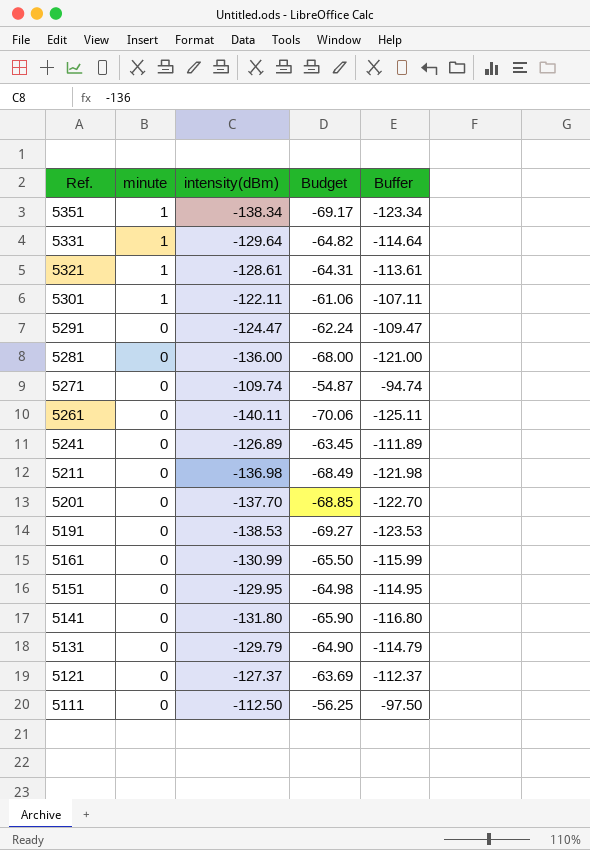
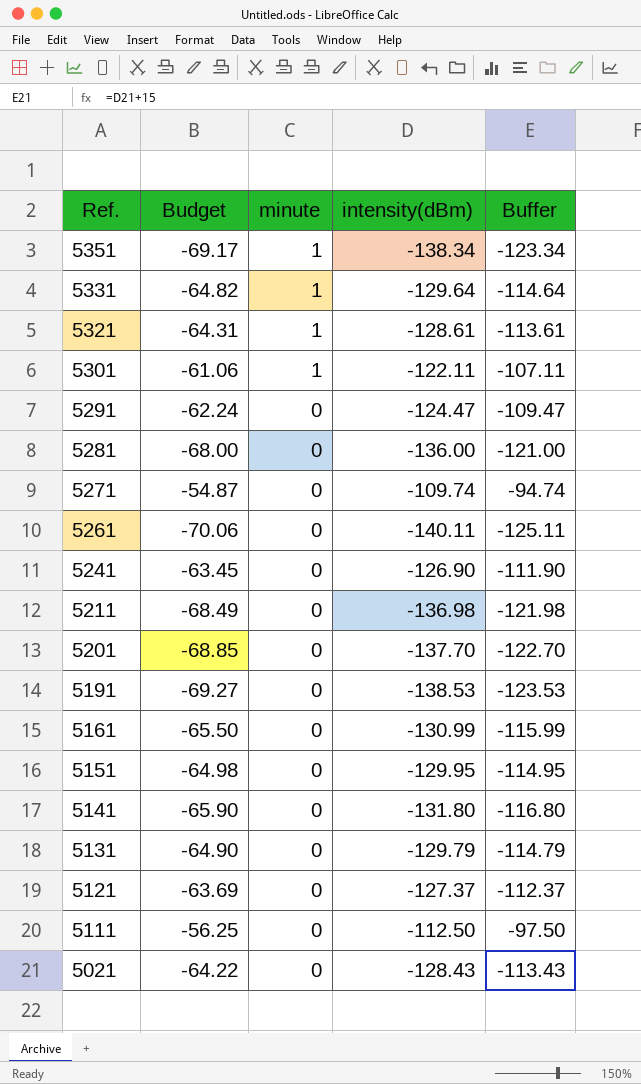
column Budget | position: 4 -> 2
5241 | intensity(dBm): -126.89 -> -126.90
5241 | Buffer: -111.89 -> -111.90
row 5021: none -> -64.22 | 0 | -128.43 | -113.43

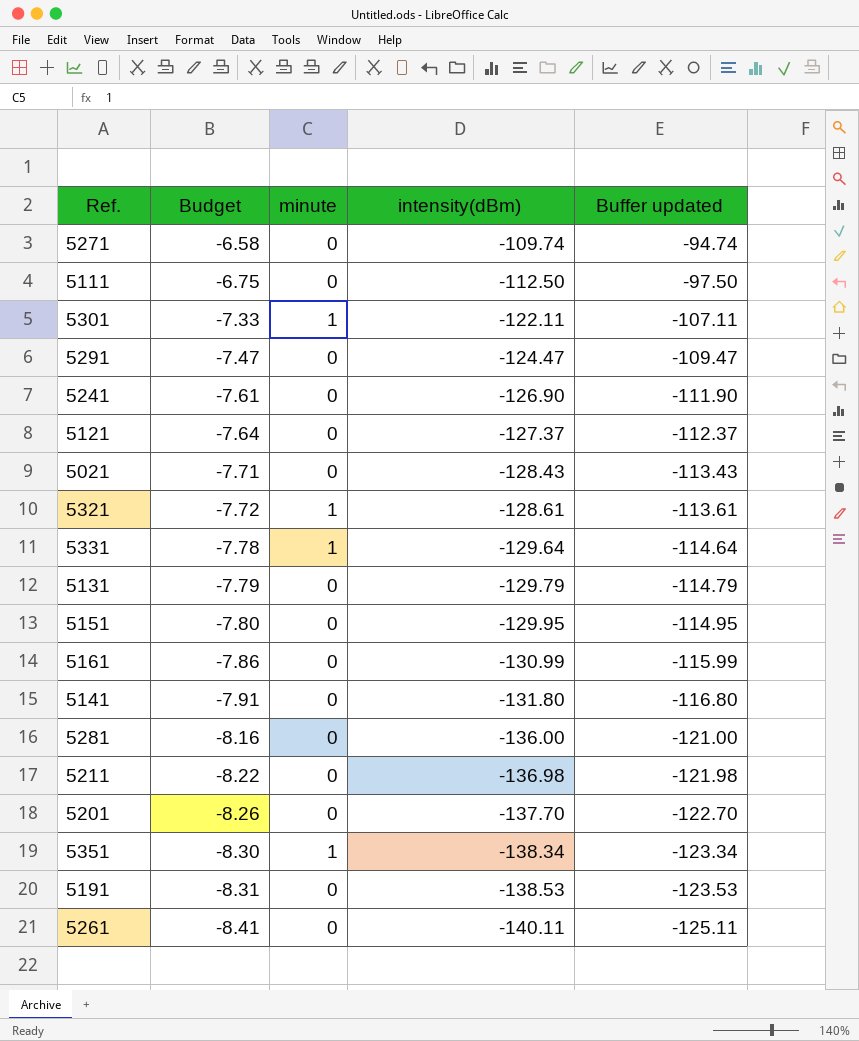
row order: Ref. descending -> Budget descending
column Budget | formula: [intensity(dBm)] * 0.5 -> [intensity(dBm)] * 0.06
column name: Buffer -> Buffer updated

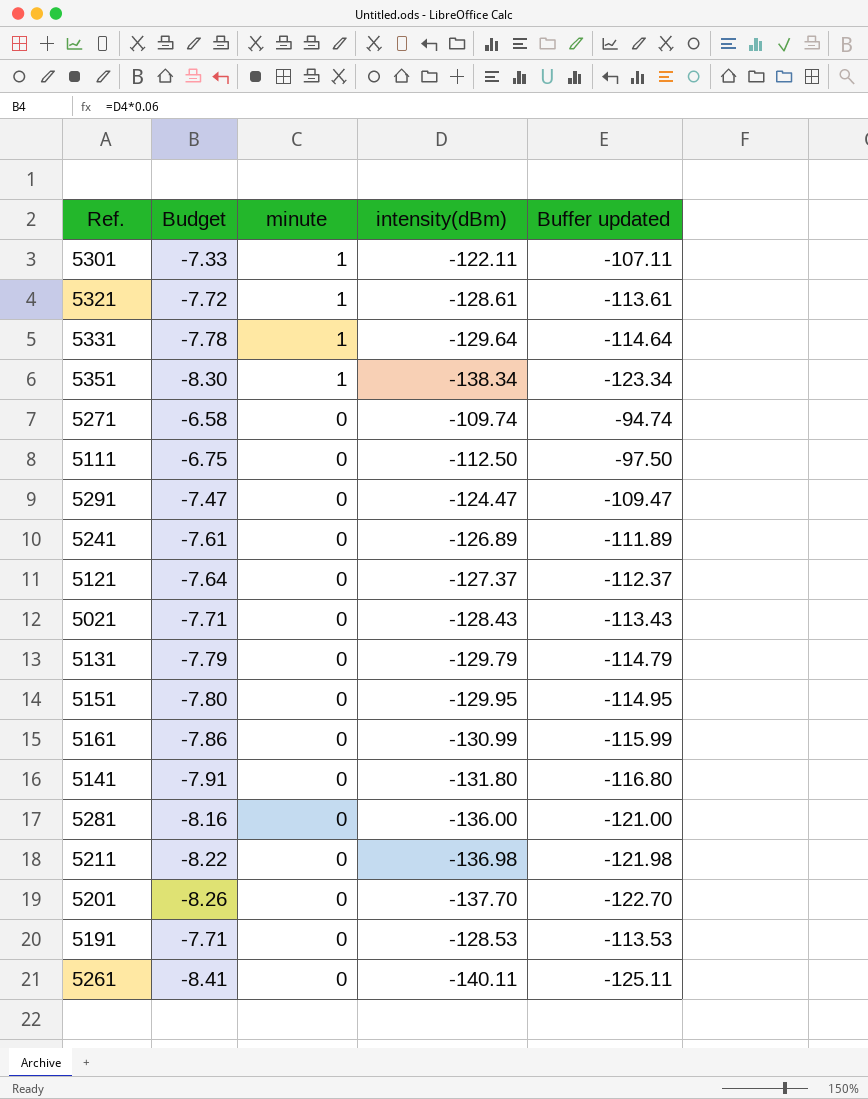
row order: Budget descending -> minute descending
5241 | intensity(dBm): -126.90 -> -126.89
5241 | Buffer updated: -111.90 -> -111.89
5191 | Budget: -8.31 -> -7.71
5191 | intensity(dBm): -138.53 -> -128.53
5191 | Buffer updated: -123.53 -> -113.53

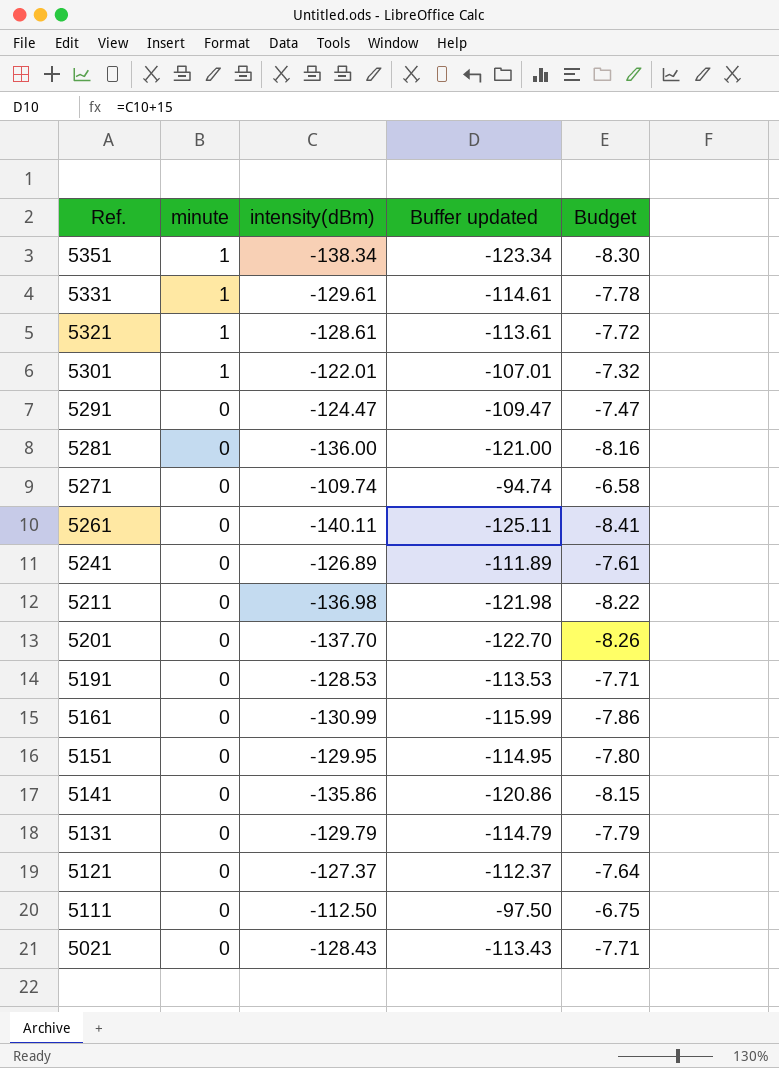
row order: minute descending -> Ref. descending
column Budget | position: 2 -> 5
5331 | intensity(dBm): -129.64 -> -129.61
5331 | Buffer updated: -114.64 -> -114.61
5301 | intensity(dBm): -122.11 -> -122.01
5301 | Buffer updated: -107.11 -> -107.01
5301 | Budget: -7.33 -> -7.32
5141 | intensity(dBm): -131.80 -> -135.86
5141 | Buffer updated: -116.80 -> -120.86
5141 | Budget: -7.91 -> -8.15

